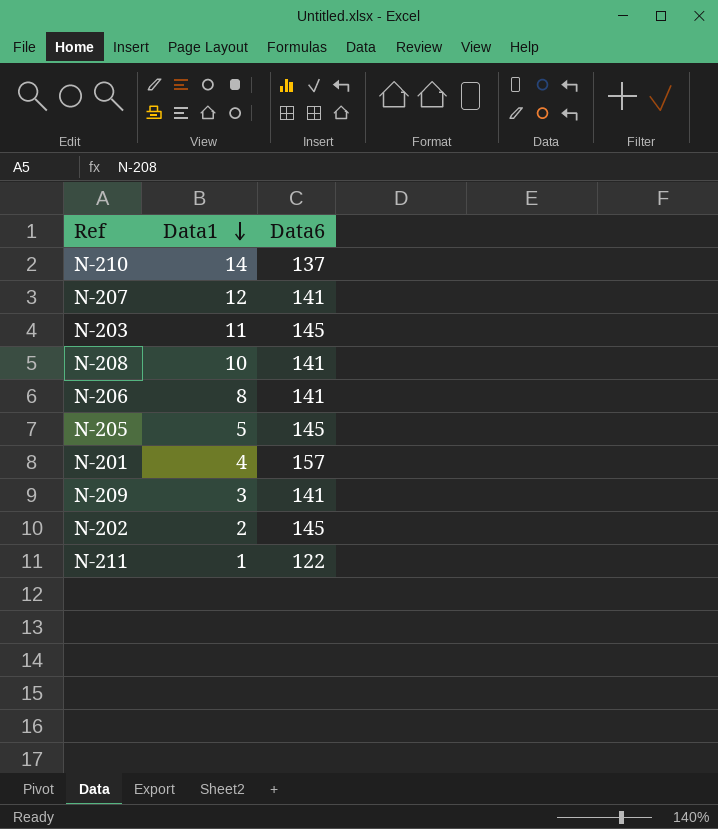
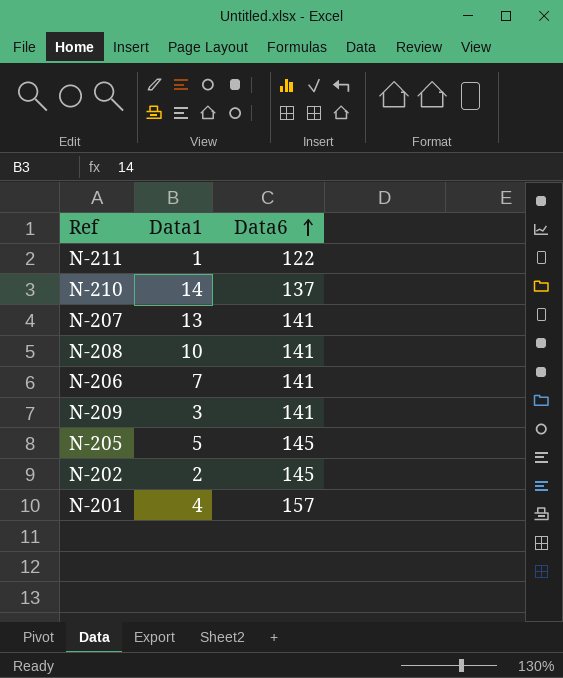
row order: Data1 descending -> Data6 ascending
row N-203: 11 | 145 -> none
N-207 | Data1: 12 -> 13
N-206 | Data1: 8 -> 7

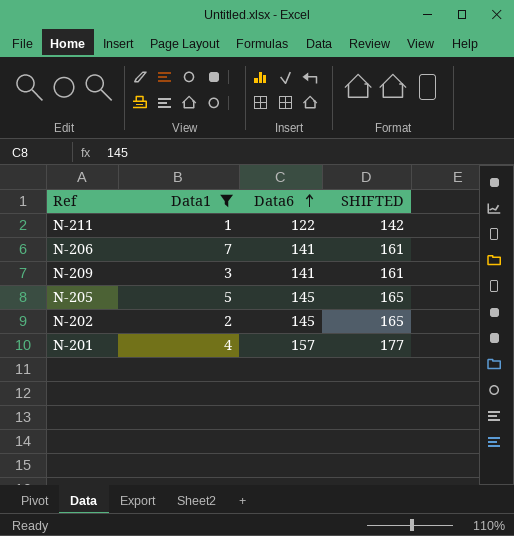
filter: none -> Data1 <= 7
column SHIFTED | formula: none -> [Data6] + 20

